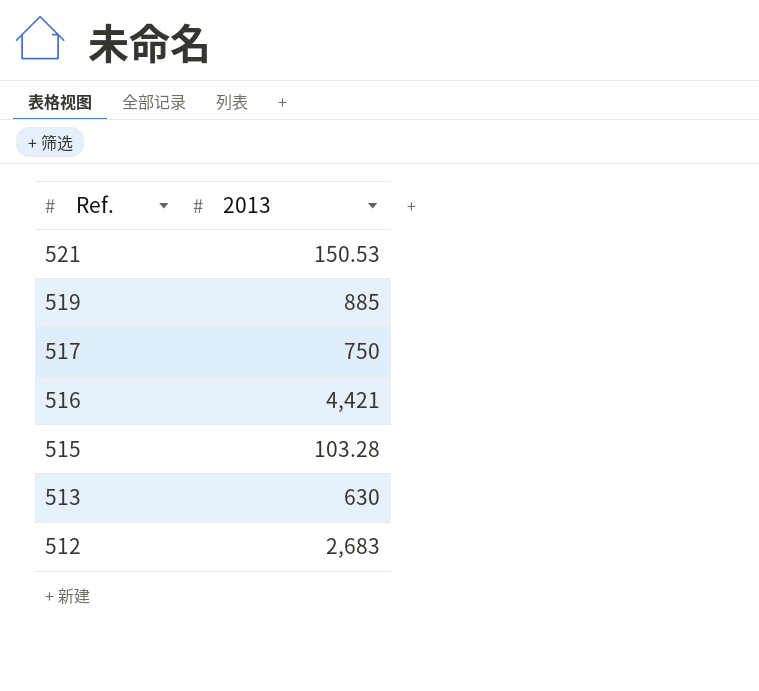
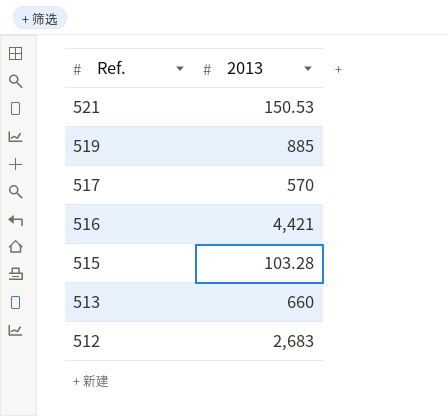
517 | 2013: 750 -> 570
513 | 2013: 630 -> 660

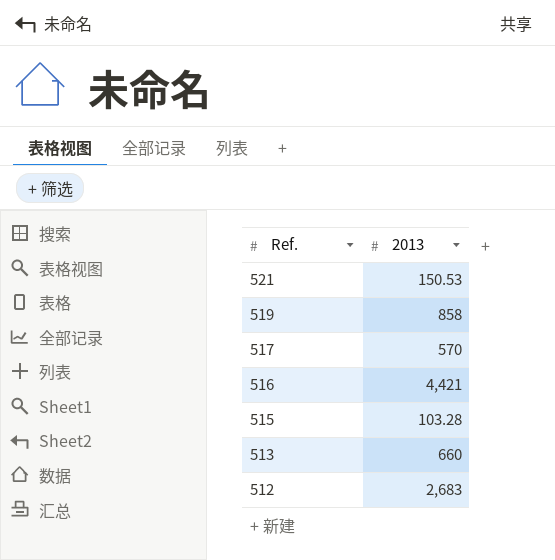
519 | 2013: 885 -> 858

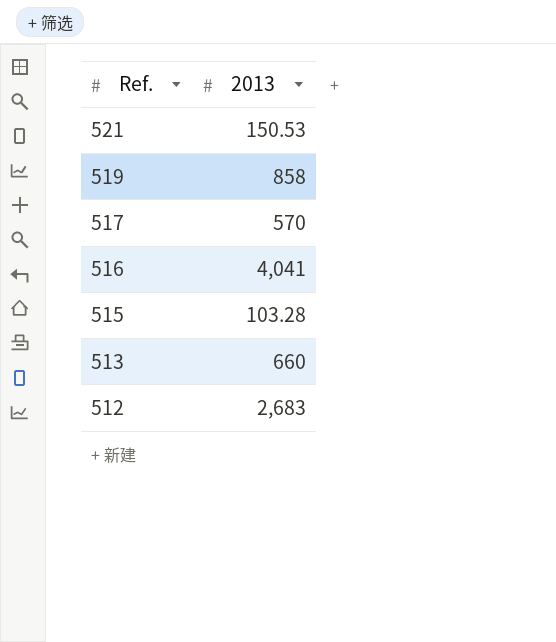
516 | 2013: 4,421 -> 4,041

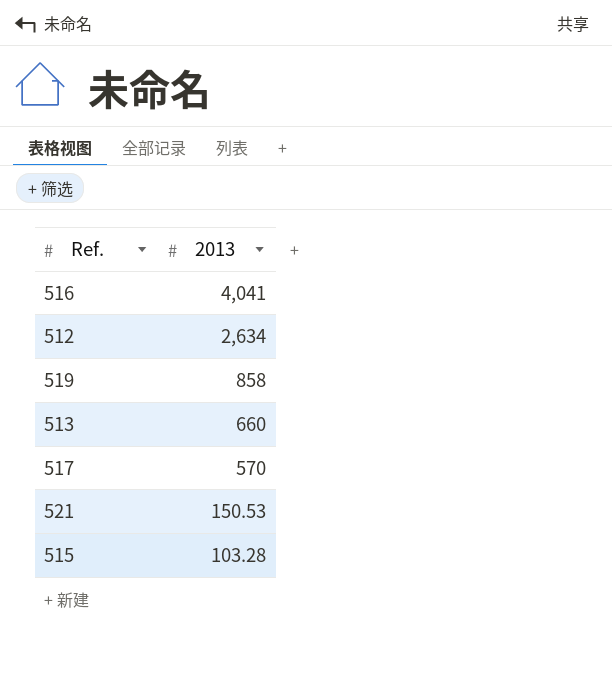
row order: Ref. descending -> 2013 descending
512 | 2013: 2,683 -> 2,634

